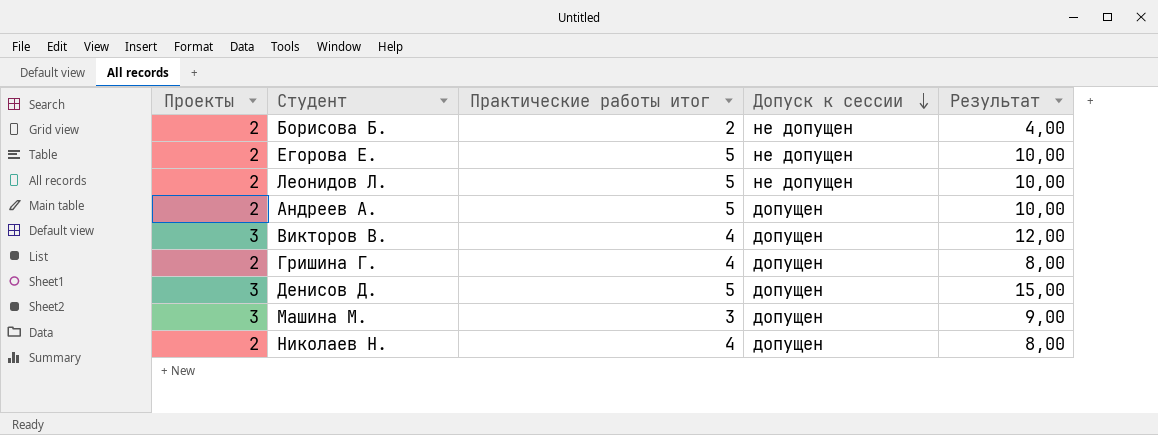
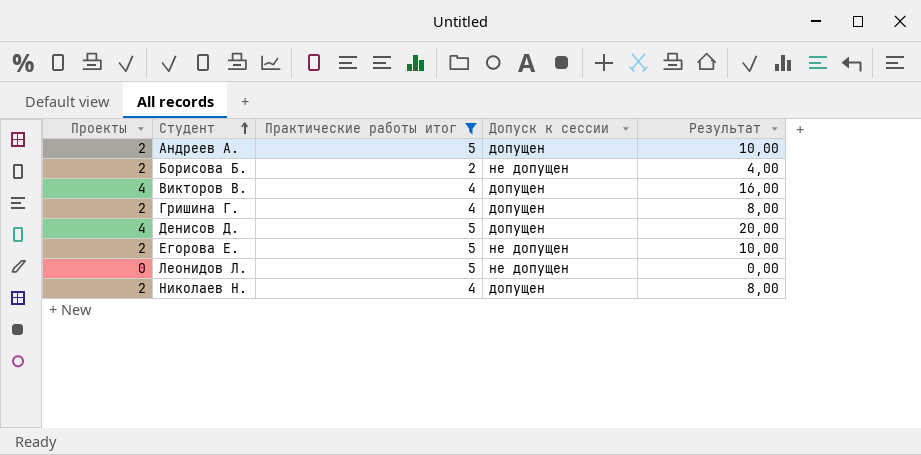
filter: none -> Практические работы итог != 3
row order: Допуск к сессии descending -> Студент ascending
Викторов В. | Проекты: 3 -> 4
Викторов В. | Результат: 12,00 -> 16,00
Денисов Д. | Проекты: 3 -> 4
Денисов Д. | Результат: 15,00 -> 20,00
Леонидов Л. | Проекты: 2 -> 0
Леонидов Л. | Результат: 10,00 -> 0,00

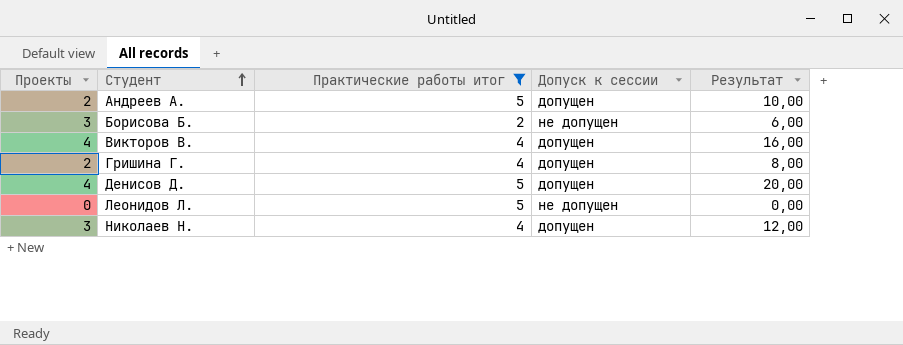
row Егорова Е.: 2 | 5 | не допущен | 10,00 -> none
Борисова Б. | Проекты: 2 -> 3
Борисова Б. | Результат: 4,00 -> 6,00
Николаев Н. | Проекты: 2 -> 3
Николаев Н. | Результат: 8,00 -> 12,00

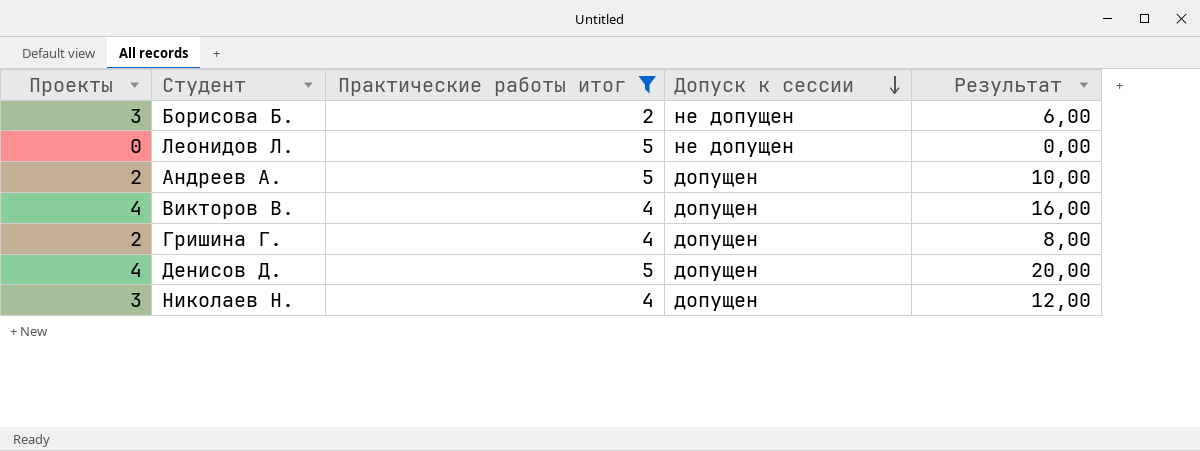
row order: Студент ascending -> Допуск к сессии descending

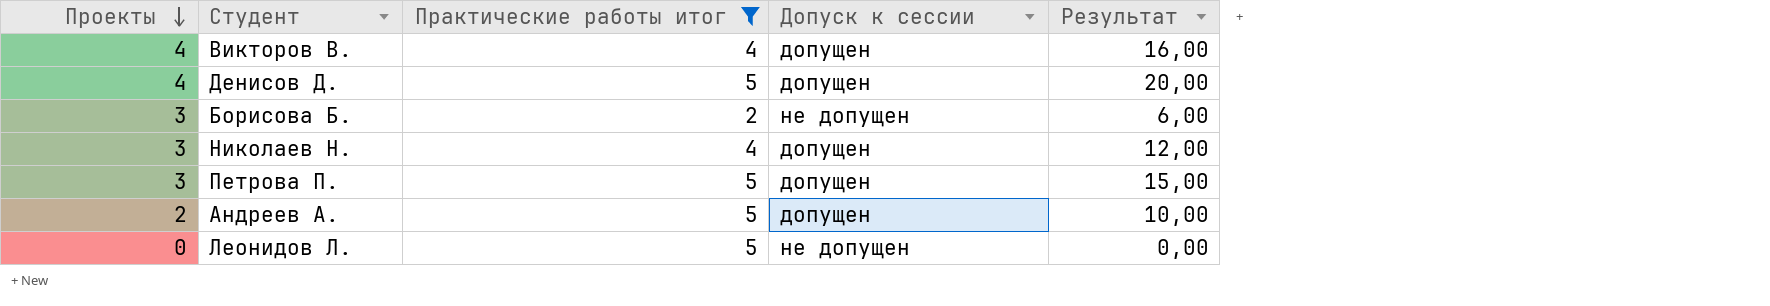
row order: Допуск к сессии descending -> Проекты descending
row Гришина Г.: 2 | 4 | допущен | 8,00 -> none
row Петрова П.: none -> 3 | 5 | допущен | 15,00

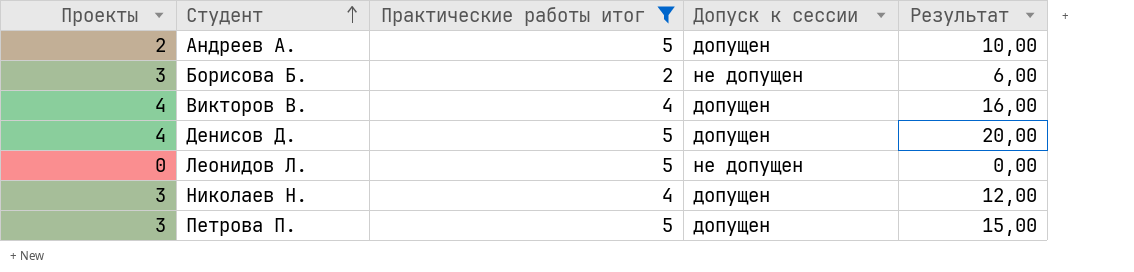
row order: Проекты descending -> Студент ascending

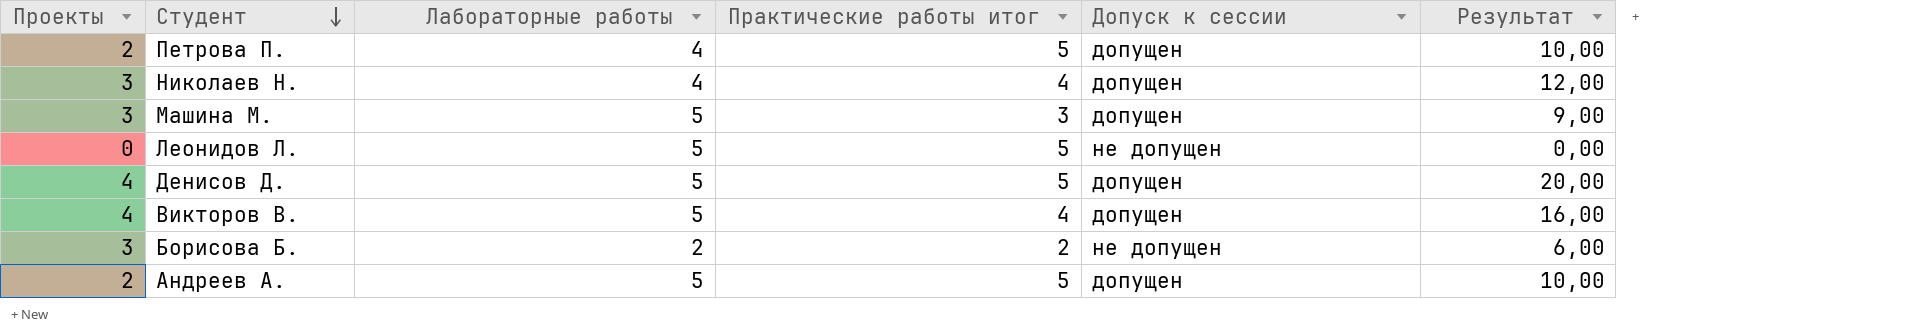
filter: Практические работы итог != 3 -> none
row order: Студент ascending -> Студент descending
column Лабораторные работы | position: none -> 3
Петрова П. | Проекты: 3 -> 2
Петрова П. | Результат: 15,00 -> 10,00

